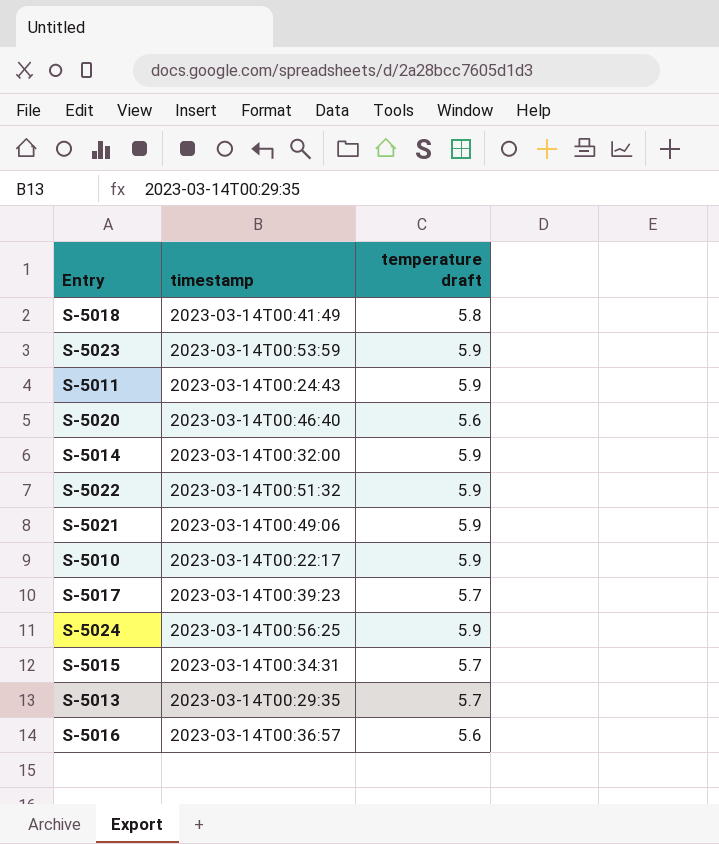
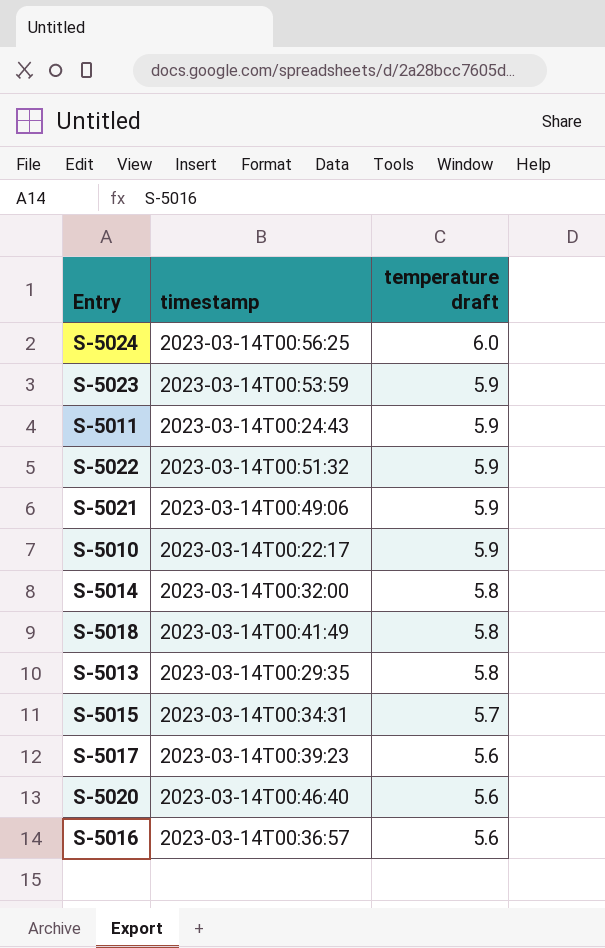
row order: none -> temperature draft descending
S-5024 | temperature draft: 5.9 -> 6.0
S-5014 | temperature draft: 5.9 -> 5.8
S-5013 | temperature draft: 5.7 -> 5.8
S-5017 | temperature draft: 5.7 -> 5.6

